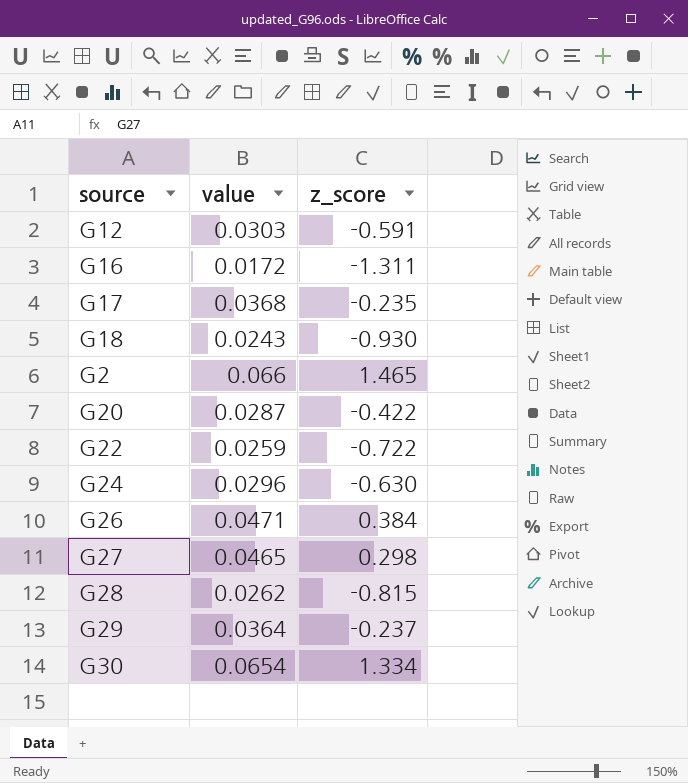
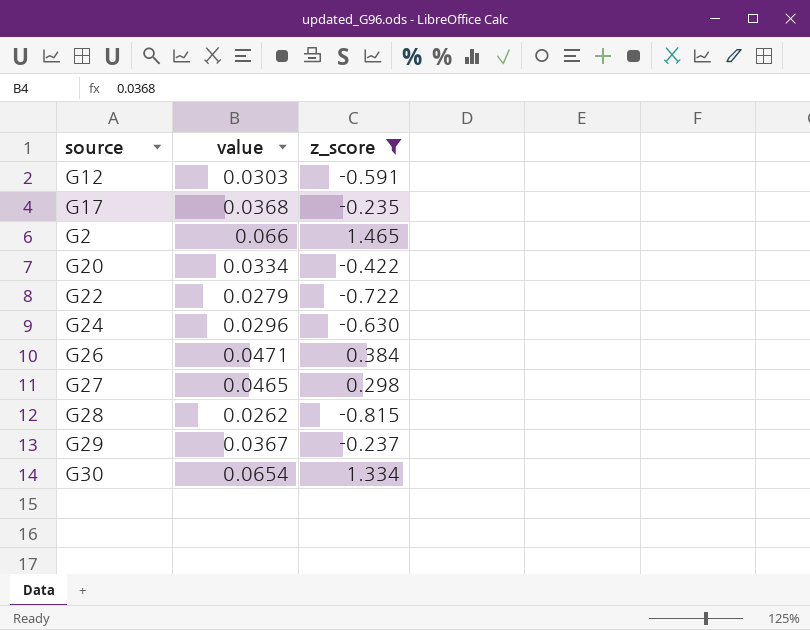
filter: none -> z_score >= -0.815
G20 | value: 0.0287 -> 0.0334
G22 | value: 0.0259 -> 0.0279
G29 | value: 0.0364 -> 0.0367

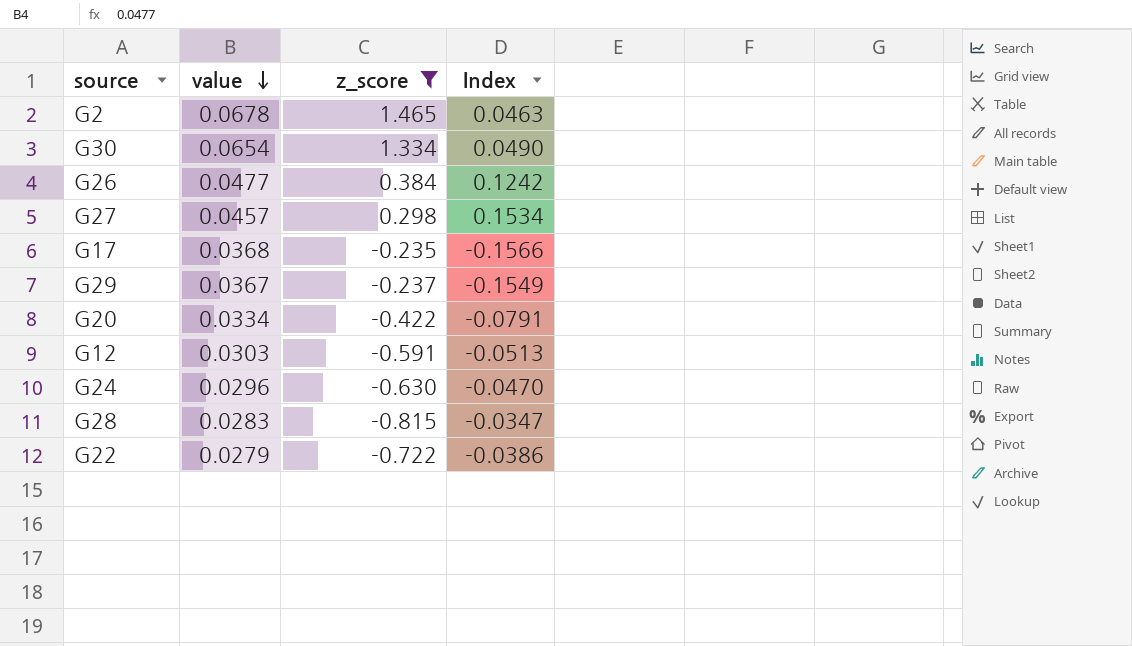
row order: none -> value descending
column Index | formula: none -> [value] / [z_score]
G2 | value: 0.066 -> 0.0678
G26 | value: 0.0471 -> 0.0477
G27 | value: 0.0465 -> 0.0457
G28 | value: 0.0262 -> 0.0283

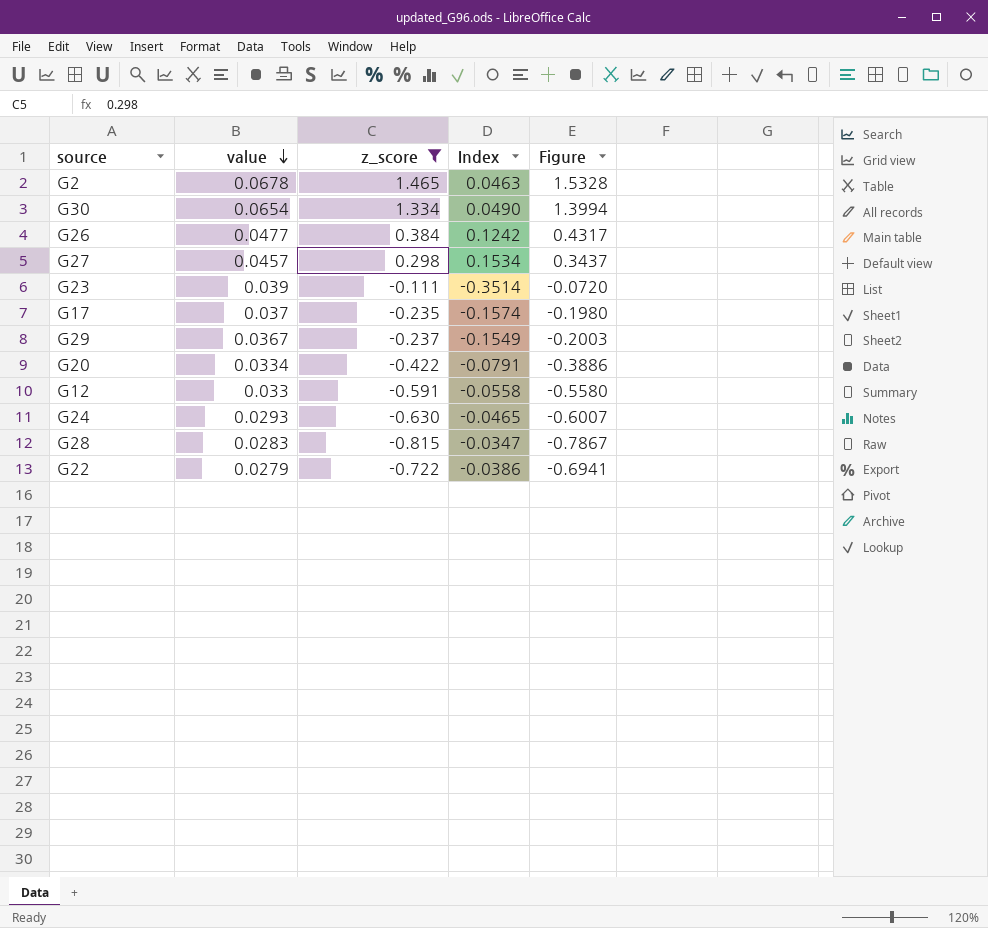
column Figure | formula: none -> [value] + [z_score]
row G23: none -> 0.039 | -0.111 | -0.3514 | -0.0720
G17 | value: 0.0368 -> 0.037
G17 | Index: -0.1566 -> -0.1574
G12 | value: 0.0303 -> 0.033
G12 | Index: -0.0513 -> -0.0558
G24 | value: 0.0296 -> 0.0293
G24 | Index: -0.0470 -> -0.0465

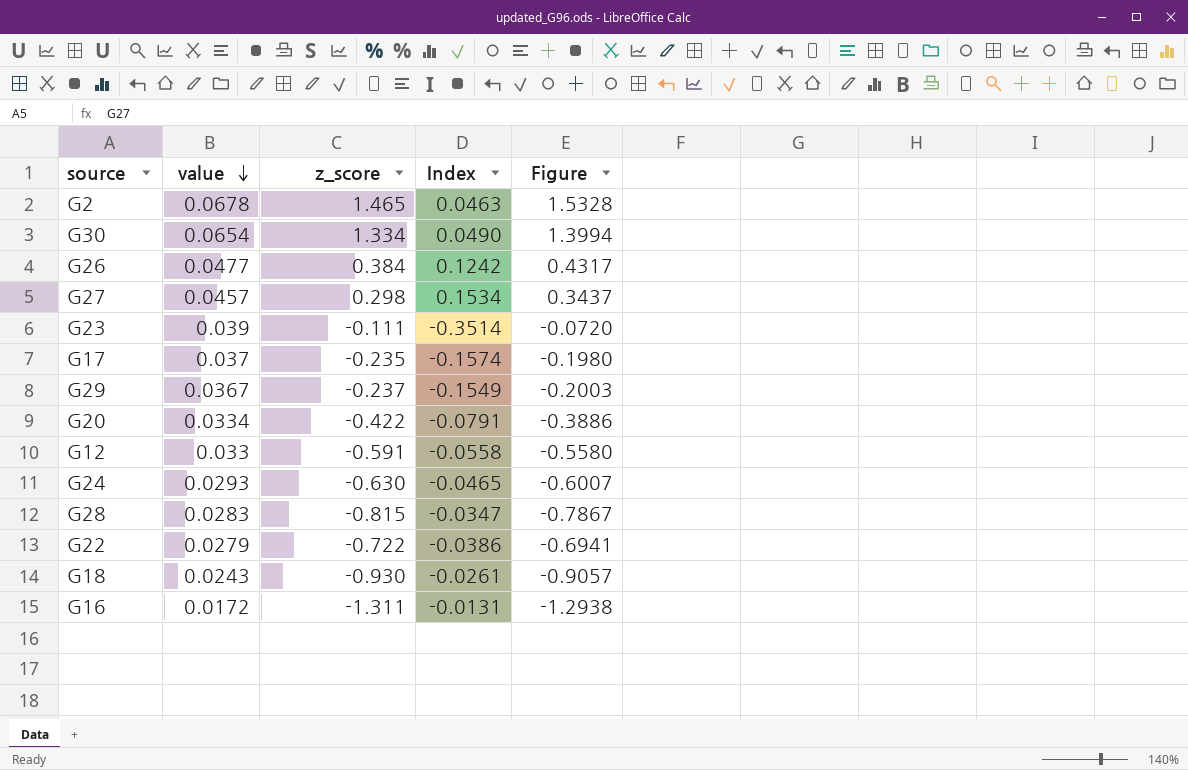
filter: z_score >= -0.815 -> none

